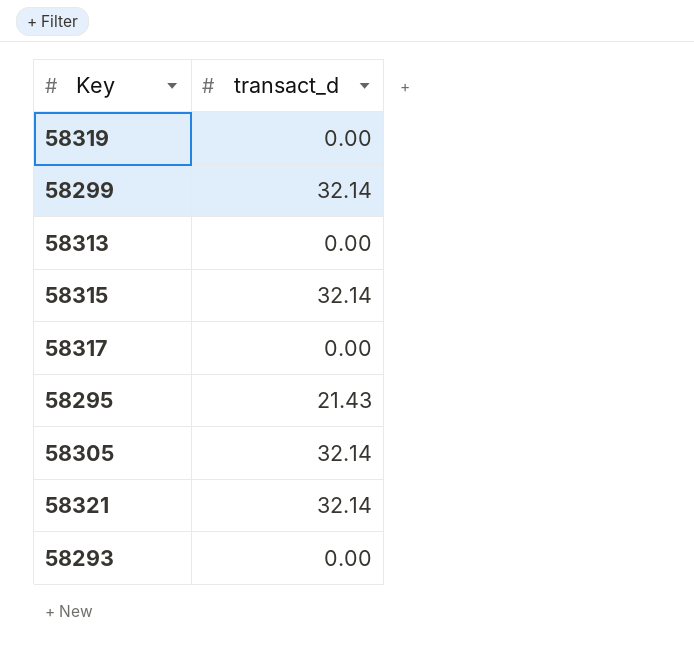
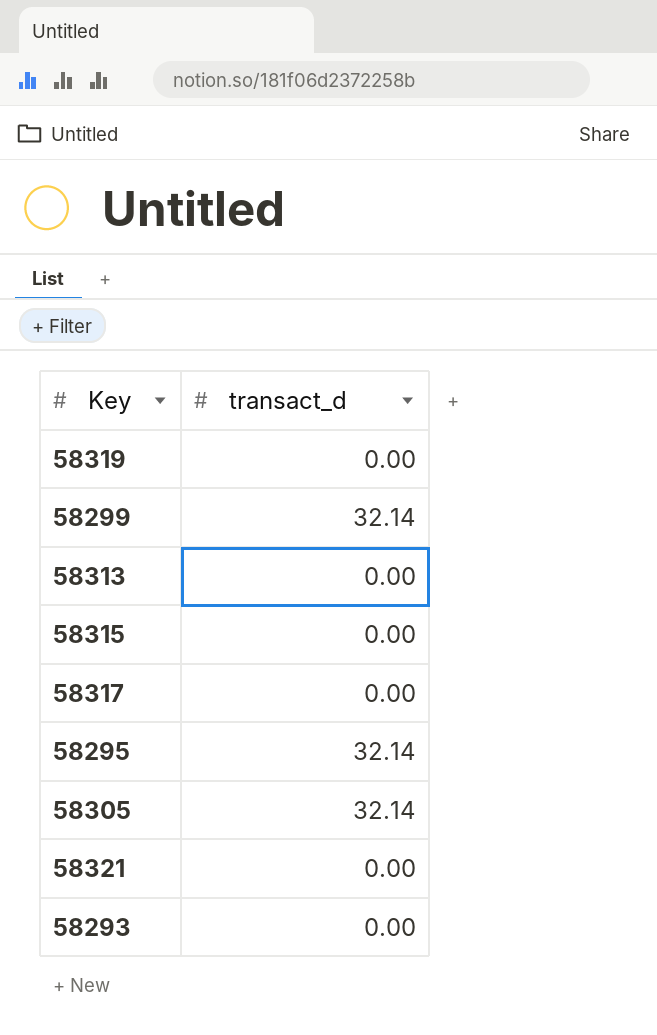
58315 | transact_d: 32.14 -> 0.00
58295 | transact_d: 21.43 -> 32.14
58321 | transact_d: 32.14 -> 0.00

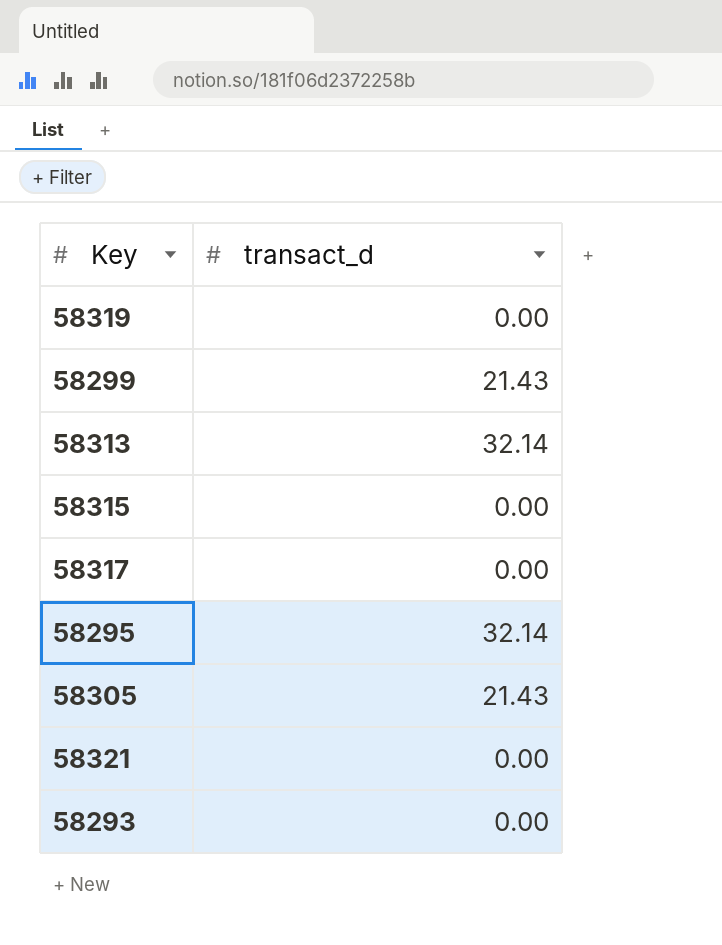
58299 | transact_d: 32.14 -> 21.43
58313 | transact_d: 0.00 -> 32.14
58305 | transact_d: 32.14 -> 21.43

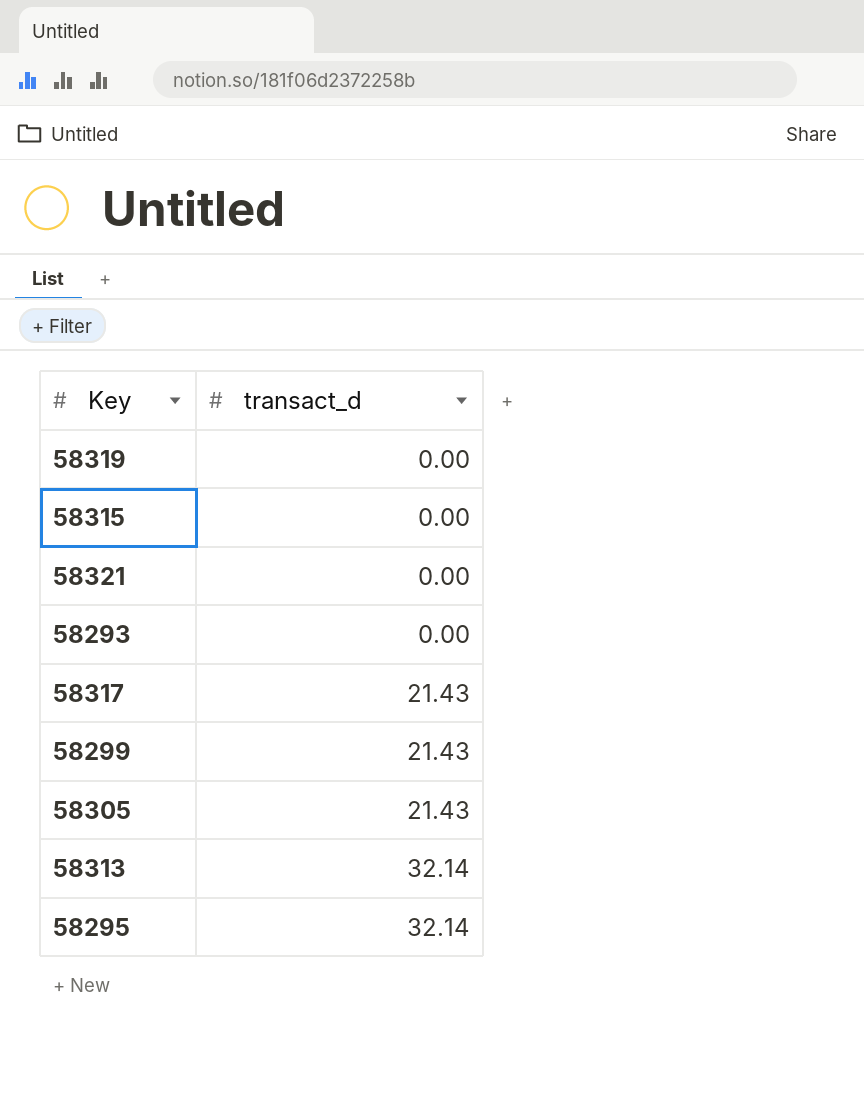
row order: none -> transact_d ascending
58317 | transact_d: 0.00 -> 21.43

